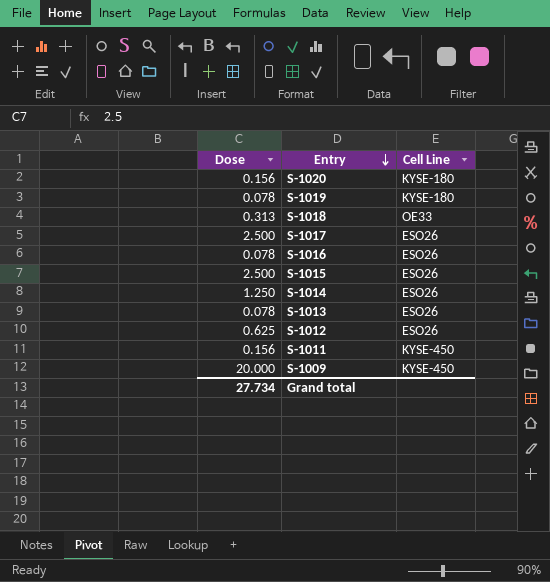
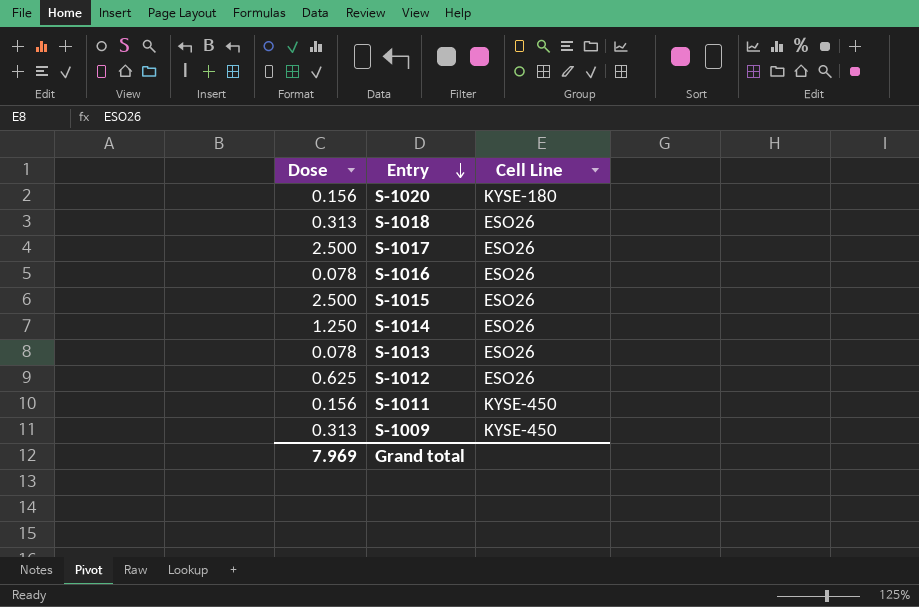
row S-1019: 0.078 | KYSE-180 -> none
S-1018 | Cell Line: OE33 -> ESO26
S-1009 | Dose: 20.000 -> 0.313
Grand total | Dose: 27.734 -> 7.969

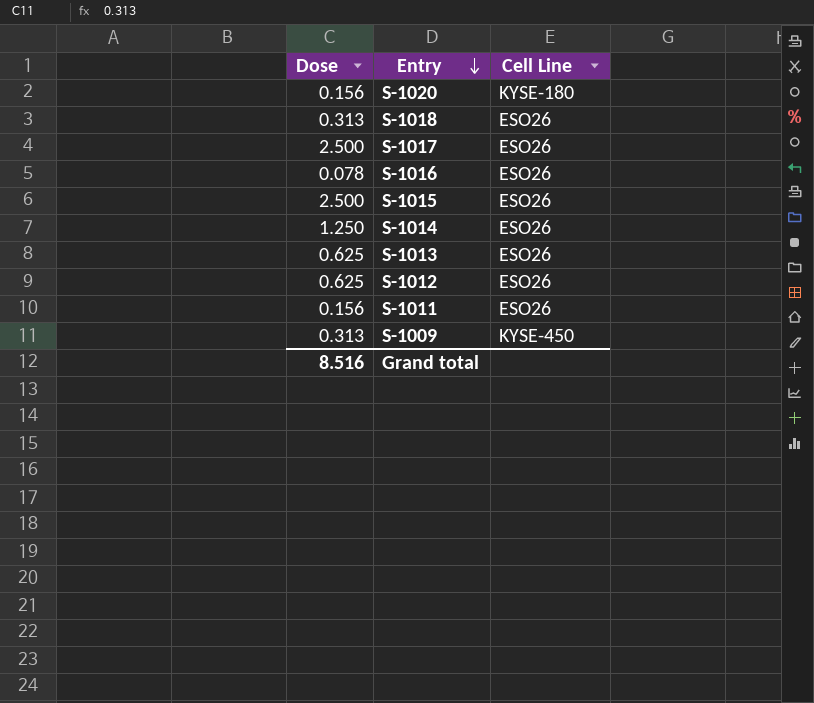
S-1013 | Dose: 0.078 -> 0.625
S-1011 | Cell Line: KYSE-450 -> ESO26
Grand total | Dose: 7.969 -> 8.516

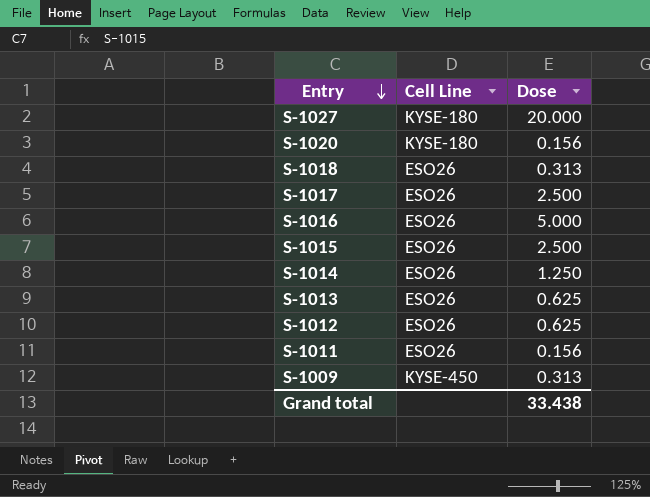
column Dose | position: 1 -> 3
row S-1027: none -> KYSE-180 | 20.000
S-1016 | Dose: 0.078 -> 5.000
Grand total | Dose: 8.516 -> 33.438

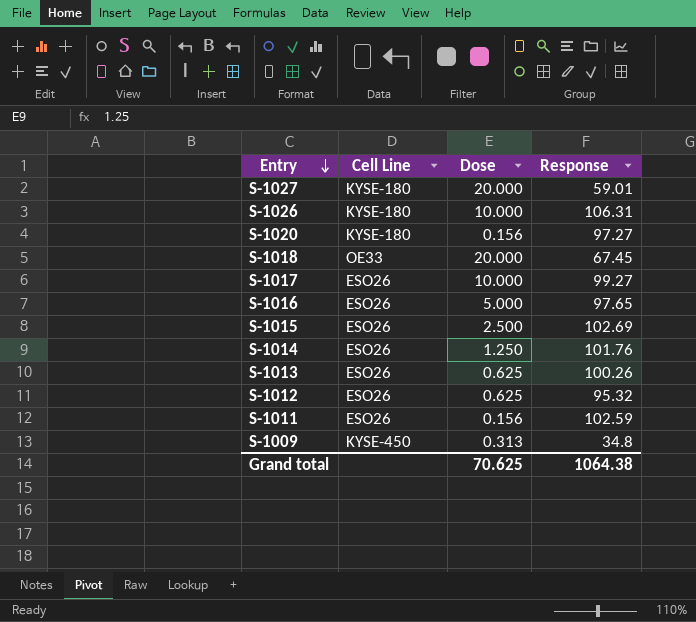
column Response | position: none -> 4
row S-1026: none -> KYSE-180 | 10.000 | 106.31
S-1018 | Cell Line: ESO26 -> OE33
S-1018 | Dose: 0.313 -> 20.000
S-1017 | Dose: 2.500 -> 10.000
Grand total | Dose: 33.438 -> 70.625

